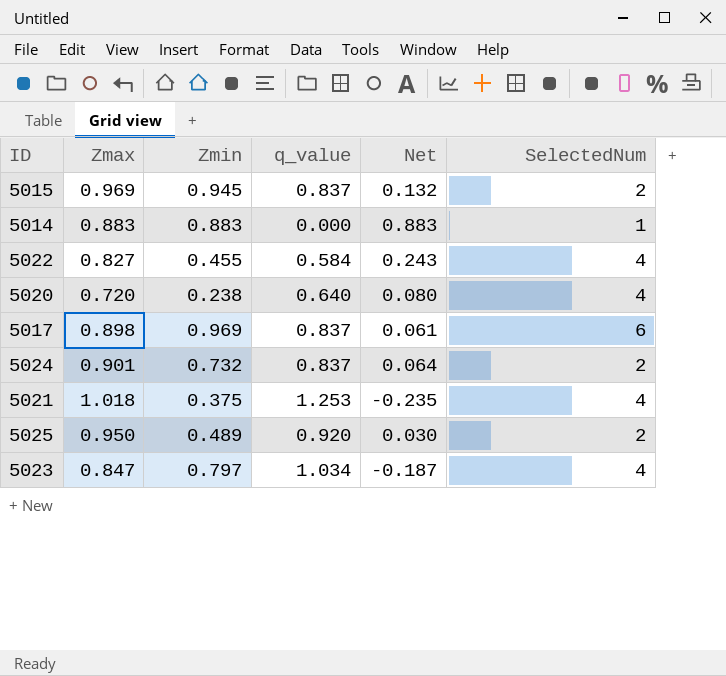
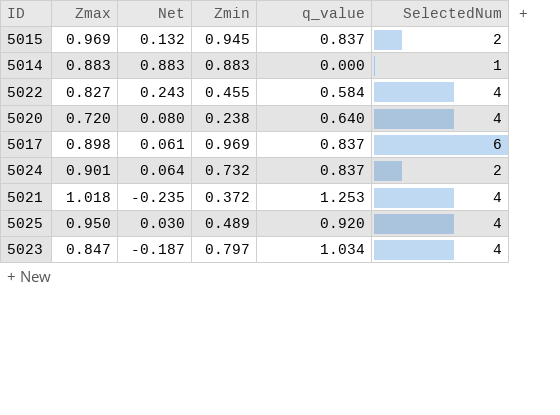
column Net | position: 5 -> 3
5021 | Zmin: 0.375 -> 0.372
5025 | SelectedNum: 2 -> 4

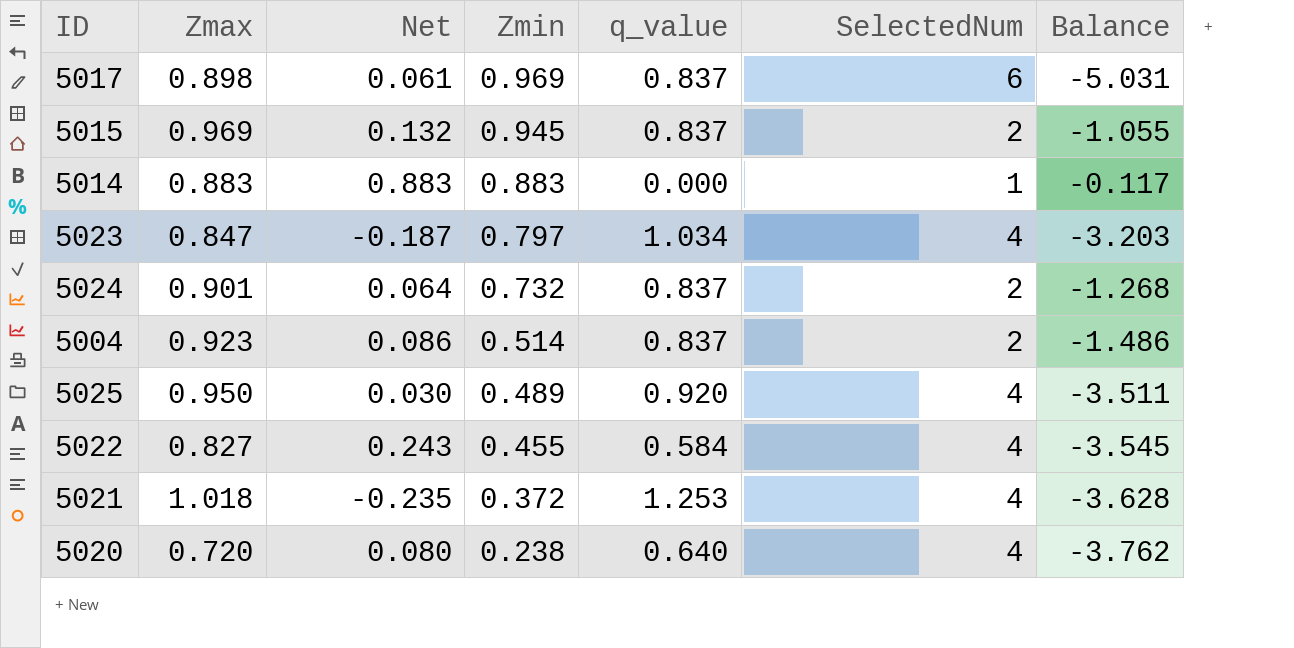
row order: none -> Zmin descending
column Balance | formula: none -> [Zmin] - [SelectedNum]
row 5004: none -> 0.923 | 0.086 | 0.514 | 0.837 | 2 | -1.486

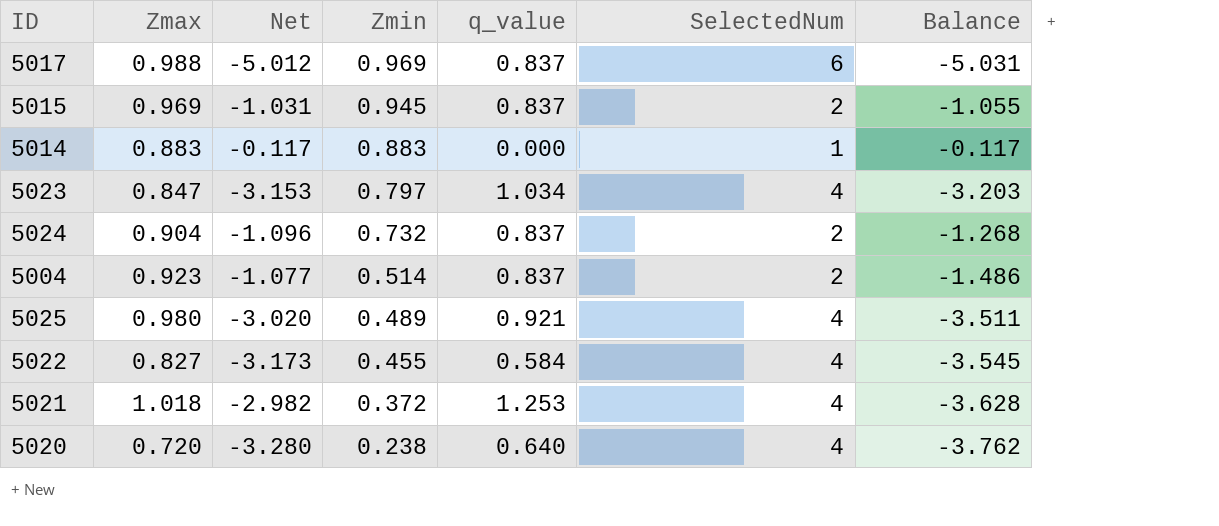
column Net | formula: [Zmax] - [q_value] -> [Zmax] - [SelectedNum]
5017 | Zmax: 0.898 -> 0.988
5024 | Zmax: 0.901 -> 0.904
5025 | Zmax: 0.950 -> 0.980
5025 | q_value: 0.920 -> 0.921

